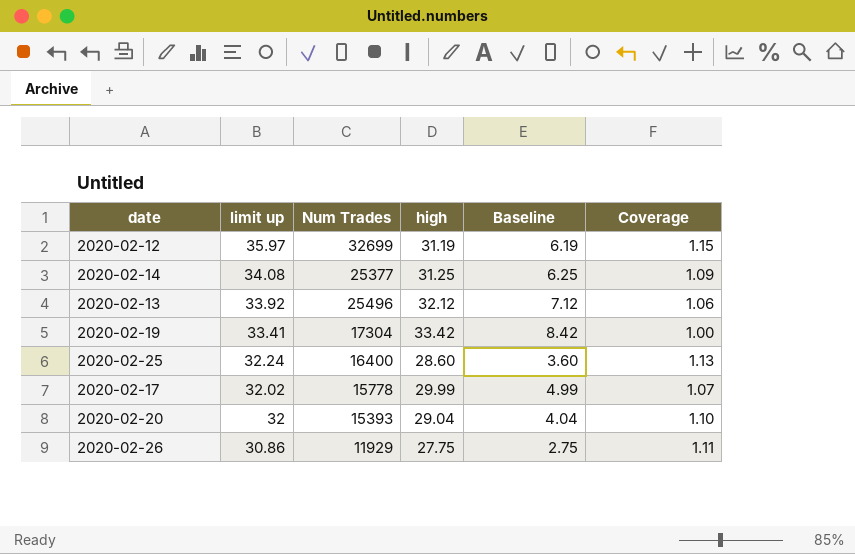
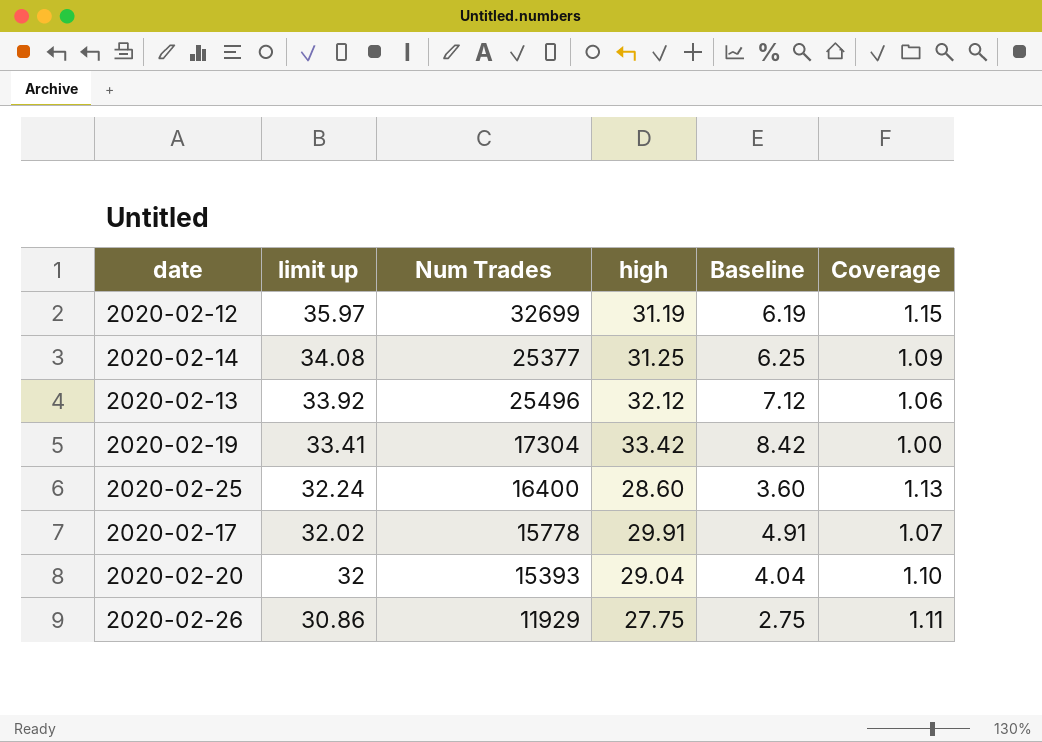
2020-02-17 | high: 29.99 -> 29.91
2020-02-17 | Baseline: 4.99 -> 4.91

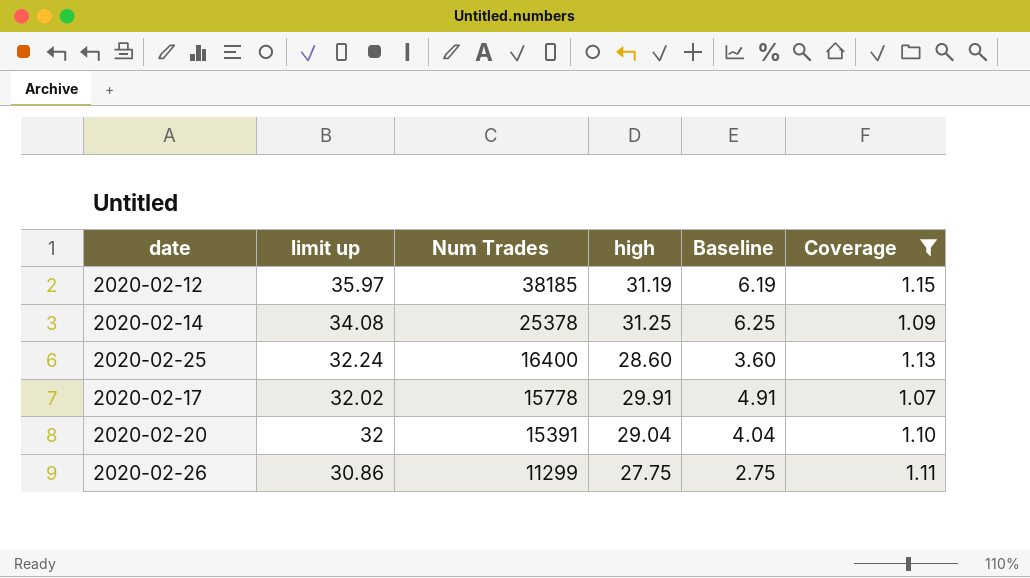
filter: none -> Coverage >= 1.07
2020-02-12 | Num Trades: 32699 -> 38185
2020-02-14 | Num Trades: 25377 -> 25378
2020-02-20 | Num Trades: 15393 -> 15391
2020-02-26 | Num Trades: 11929 -> 11299

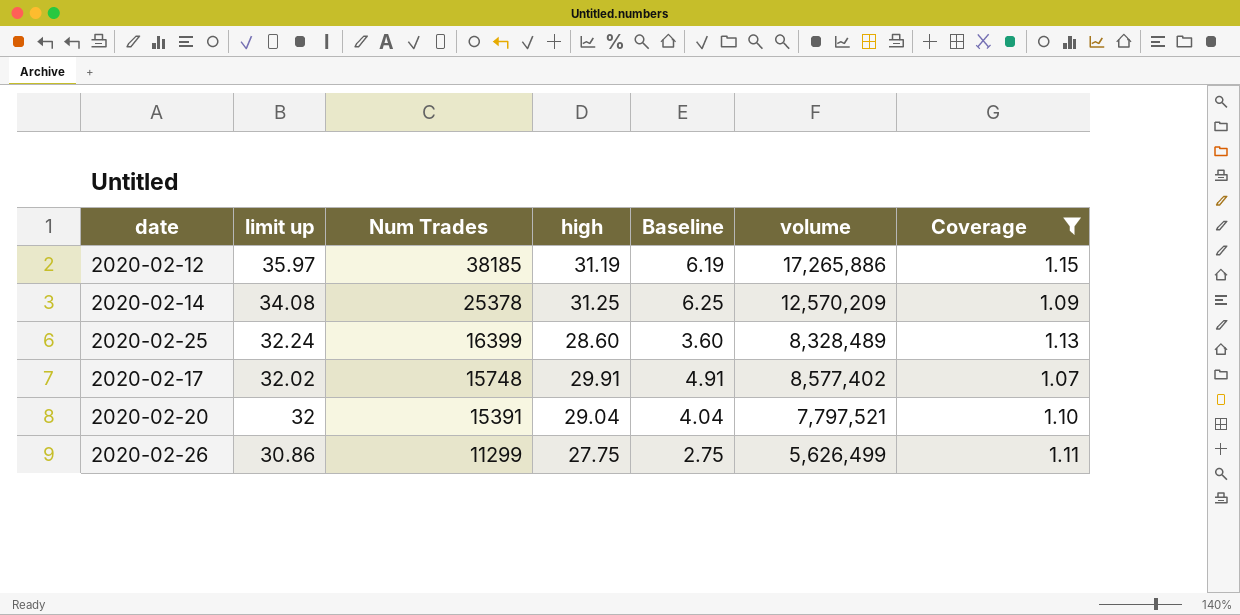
column volume | position: none -> 6
2020-02-25 | Num Trades: 16400 -> 16399
2020-02-17 | Num Trades: 15778 -> 15748

